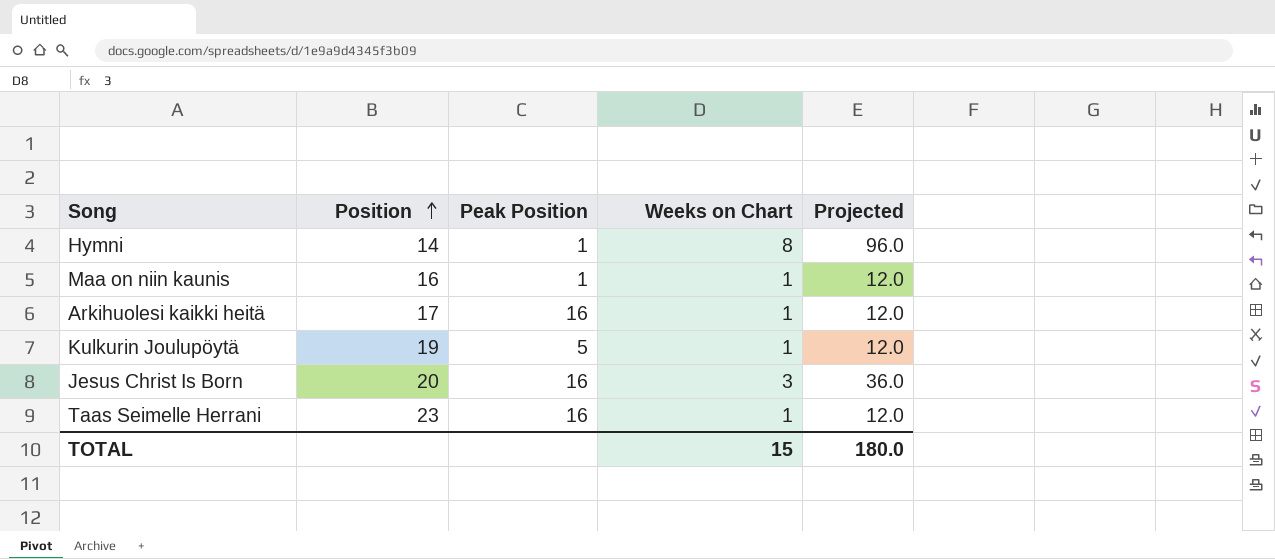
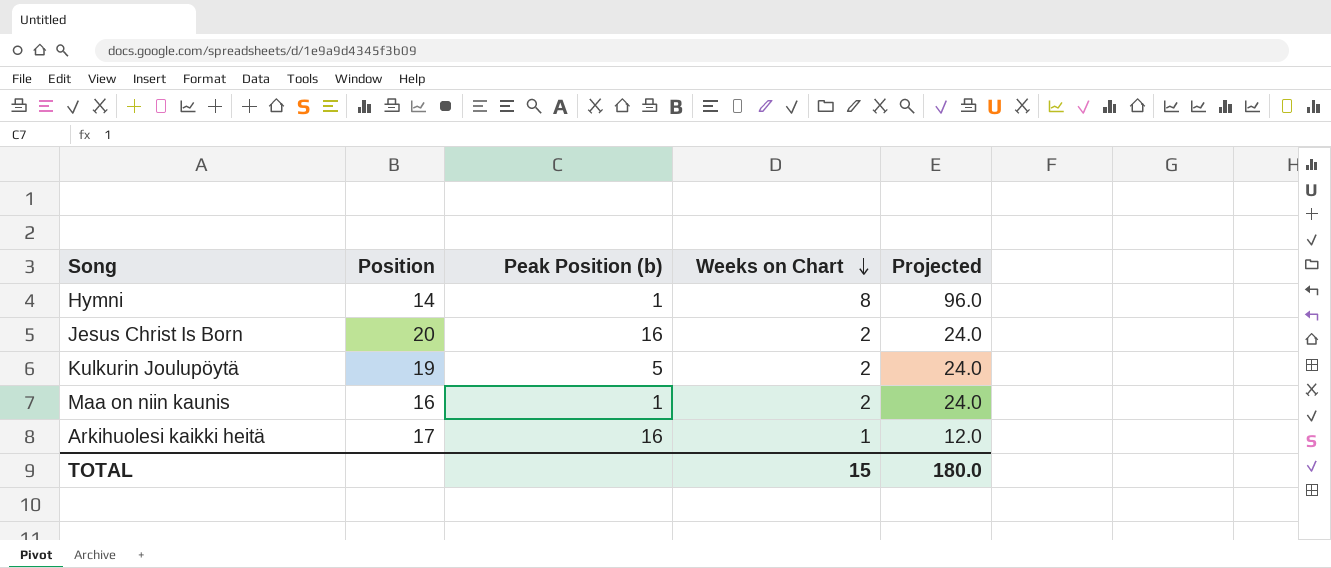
row order: Position ascending -> Weeks on Chart descending
column name: Peak Position -> Peak Position (b)
row Taas Seimelle Herrani: 23 | 16 | 1 | 12.0 -> none
Jesus Christ Is Born | Weeks on Chart: 3 -> 2
Jesus Christ Is Born | Projected: 36.0 -> 24.0
Kulkurin Joulupöytä | Weeks on Chart: 1 -> 2
Kulkurin Joulupöytä | Projected: 12.0 -> 24.0
Maa on niin kaunis | Weeks on Chart: 1 -> 2
Maa on niin kaunis | Projected: 12.0 -> 24.0

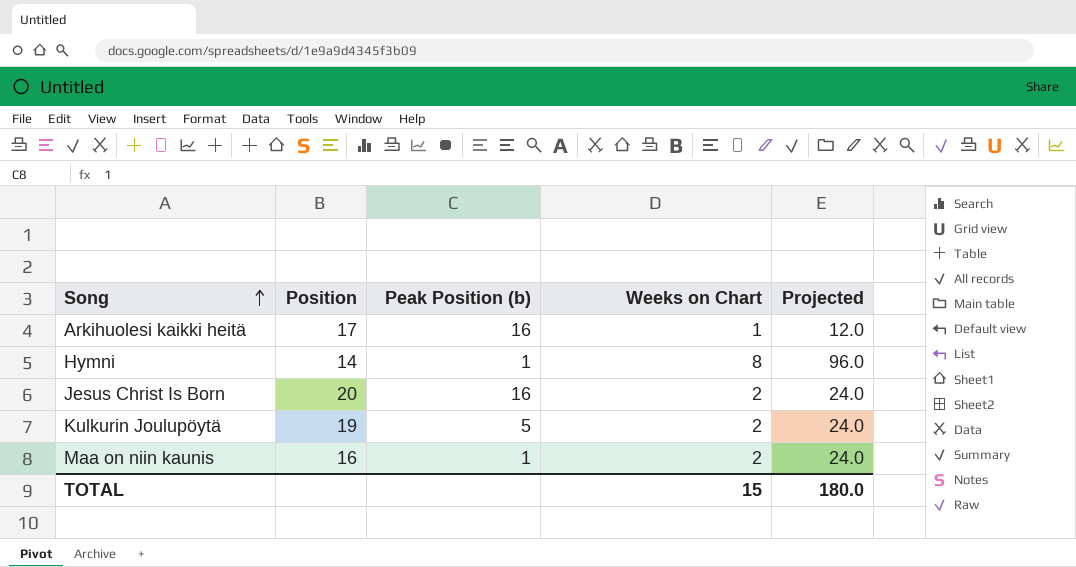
row order: Weeks on Chart descending -> Song ascending

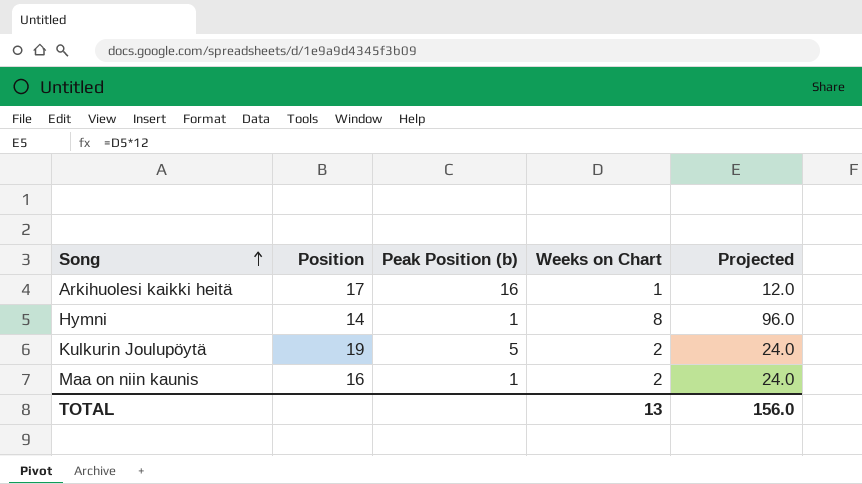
row Jesus Christ Is Born: 20 | 16 | 2 | 24.0 -> none
TOTAL | Weeks on Chart: 15 -> 13
TOTAL | Projected: 180.0 -> 156.0

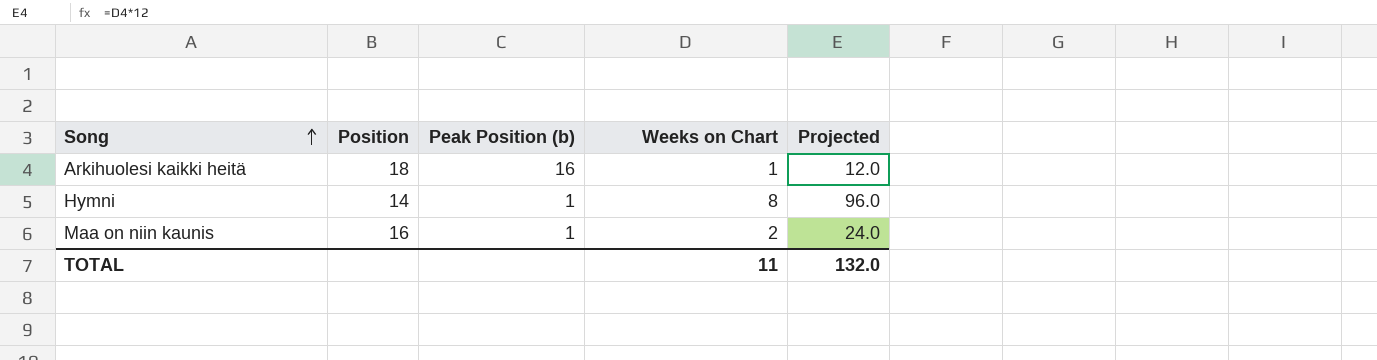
row Kulkurin Joulupöytä: 19 | 5 | 2 | 24.0 -> none
Arkihuolesi kaikki heitä | Position: 17 -> 18
TOTAL | Weeks on Chart: 13 -> 11
TOTAL | Projected: 156.0 -> 132.0

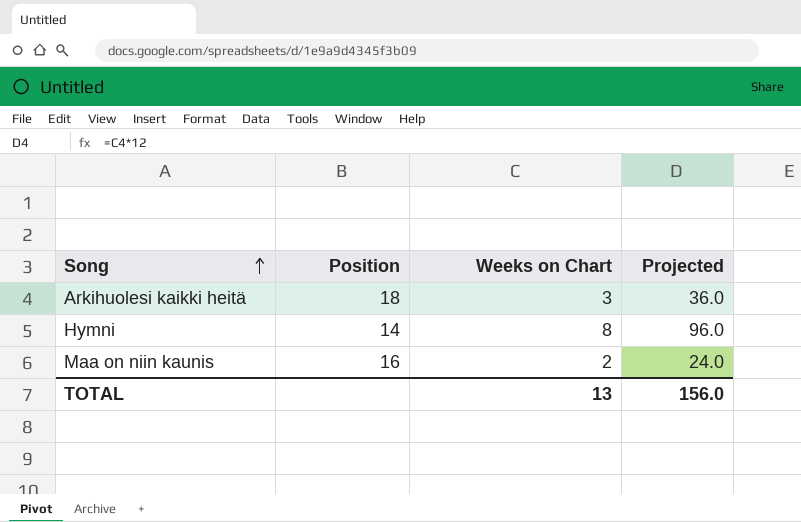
column Peak Position (b) | position: 3 -> none
Arkihuolesi kaikki heitä | Weeks on Chart: 1 -> 3
Arkihuolesi kaikki heitä | Projected: 12.0 -> 36.0
TOTAL | Weeks on Chart: 11 -> 13
TOTAL | Projected: 132.0 -> 156.0

